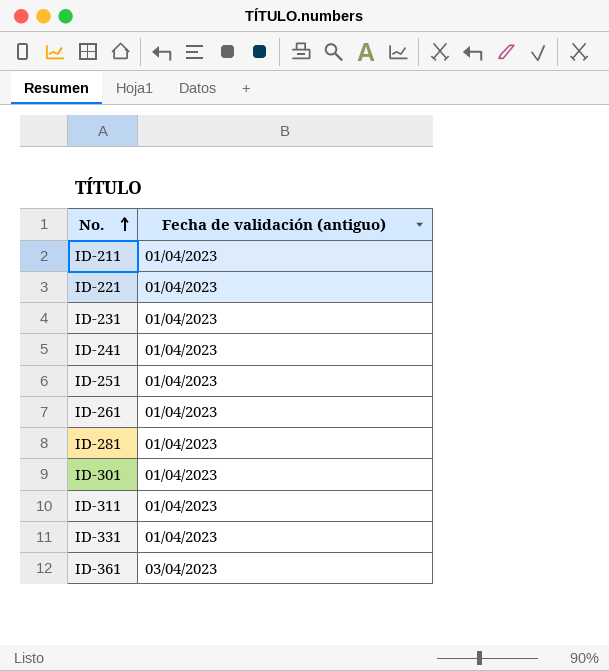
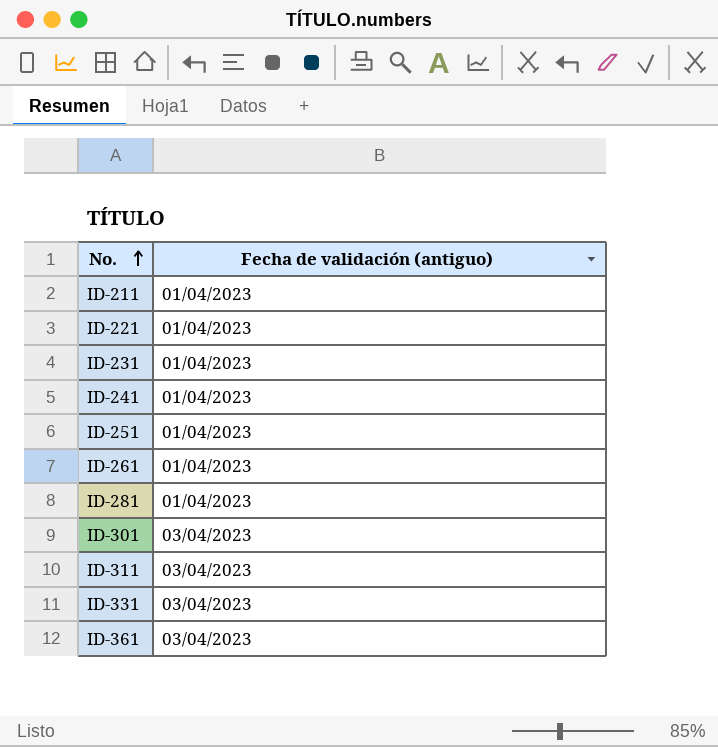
ID-301 | Fecha de validación (antiguo): 01/04/2023 -> 03/04/2023
ID-311 | Fecha de validación (antiguo): 01/04/2023 -> 03/04/2023
ID-331 | Fecha de validación (antiguo): 01/04/2023 -> 03/04/2023

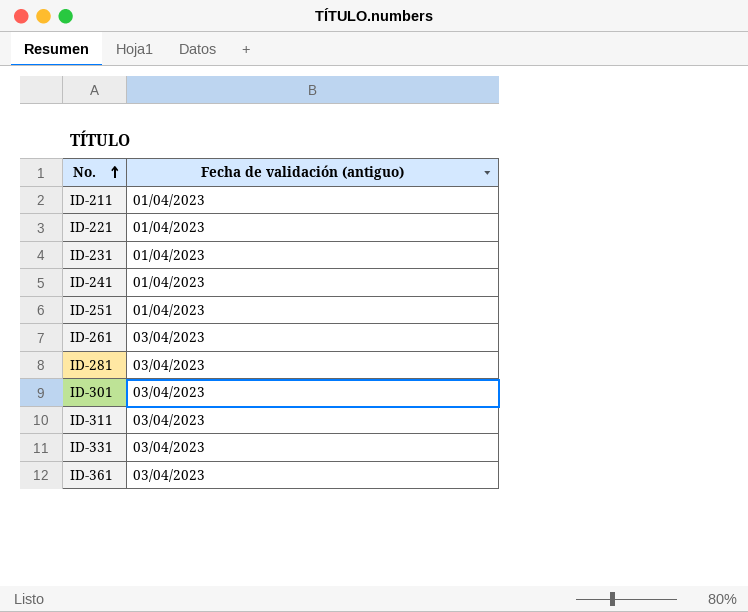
ID-261 | Fecha de validación (antiguo): 01/04/2023 -> 03/04/2023
ID-281 | Fecha de validación (antiguo): 01/04/2023 -> 03/04/2023

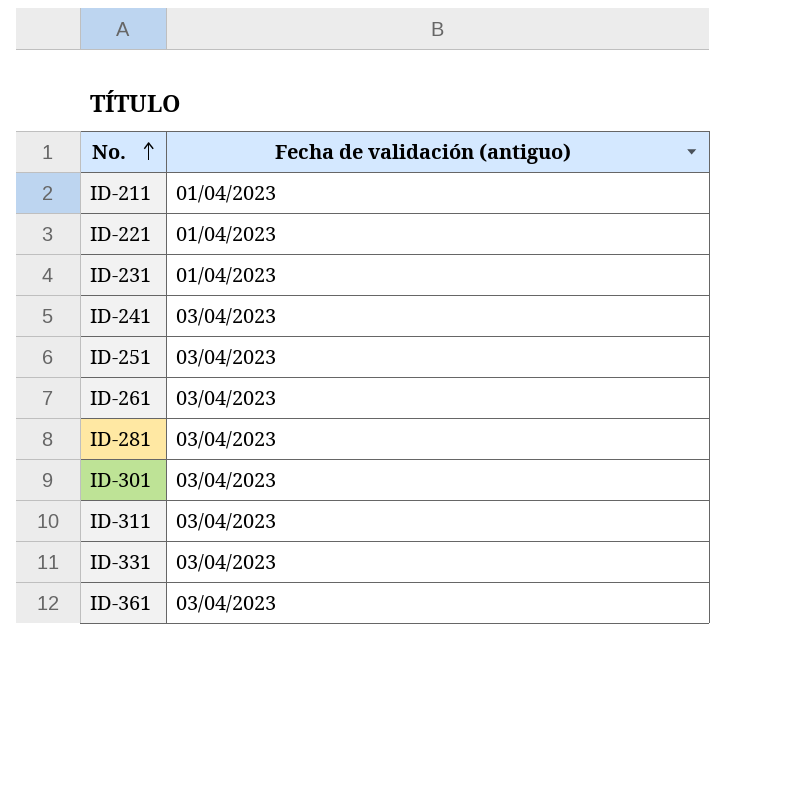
ID-241 | Fecha de validación (antiguo): 01/04/2023 -> 03/04/2023
ID-251 | Fecha de validación (antiguo): 01/04/2023 -> 03/04/2023

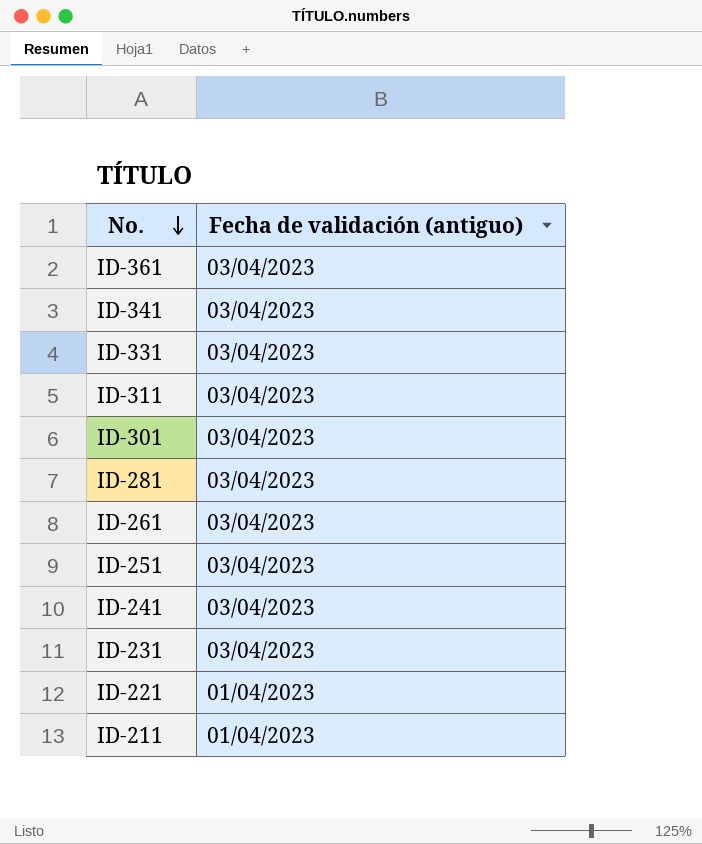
row order: No. ascending -> No. descending
row ID-341: none -> 03/04/2023
ID-231 | Fecha de validación (antiguo): 01/04/2023 -> 03/04/2023

